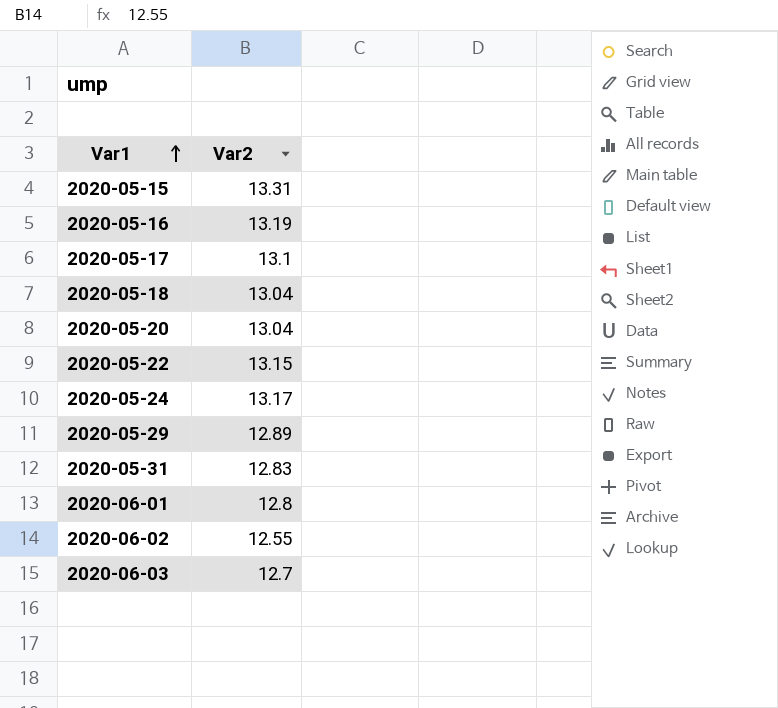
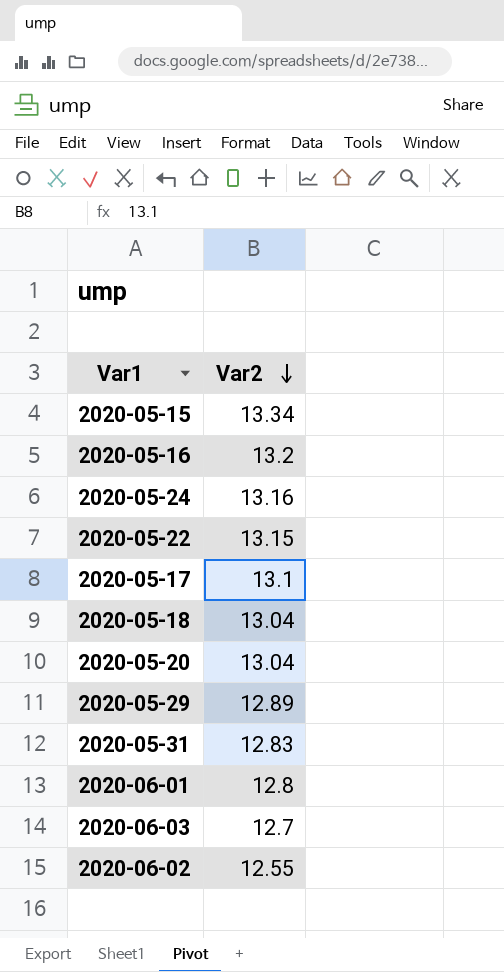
row order: Var1 ascending -> Var2 descending
2020-05-15 | Var2: 13.31 -> 13.34
2020-05-16 | Var2: 13.19 -> 13.2
2020-05-24 | Var2: 13.17 -> 13.16

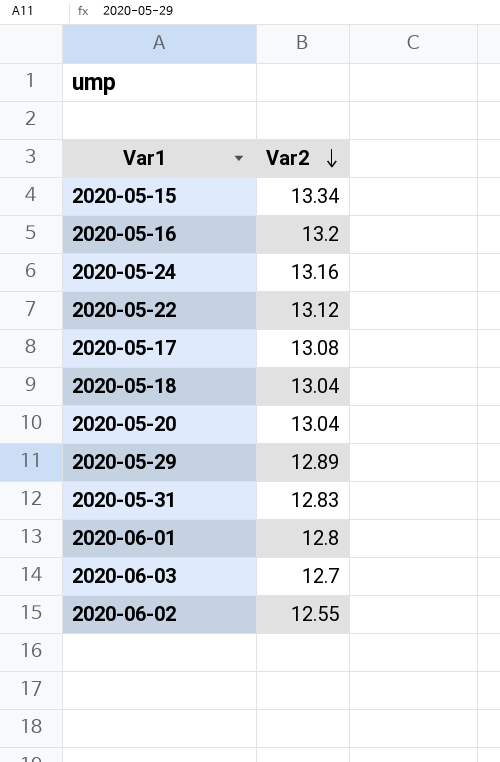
2020-05-22 | Var2: 13.15 -> 13.12
2020-05-17 | Var2: 13.1 -> 13.08

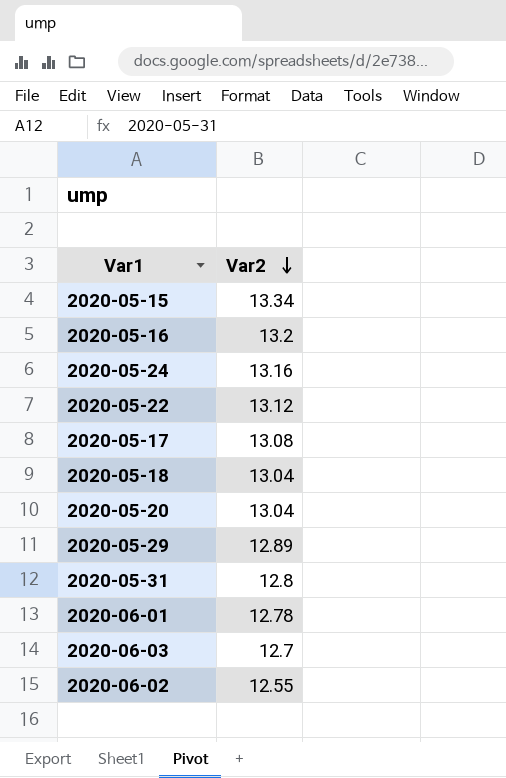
2020-05-31 | Var2: 12.83 -> 12.8
2020-06-01 | Var2: 12.8 -> 12.78

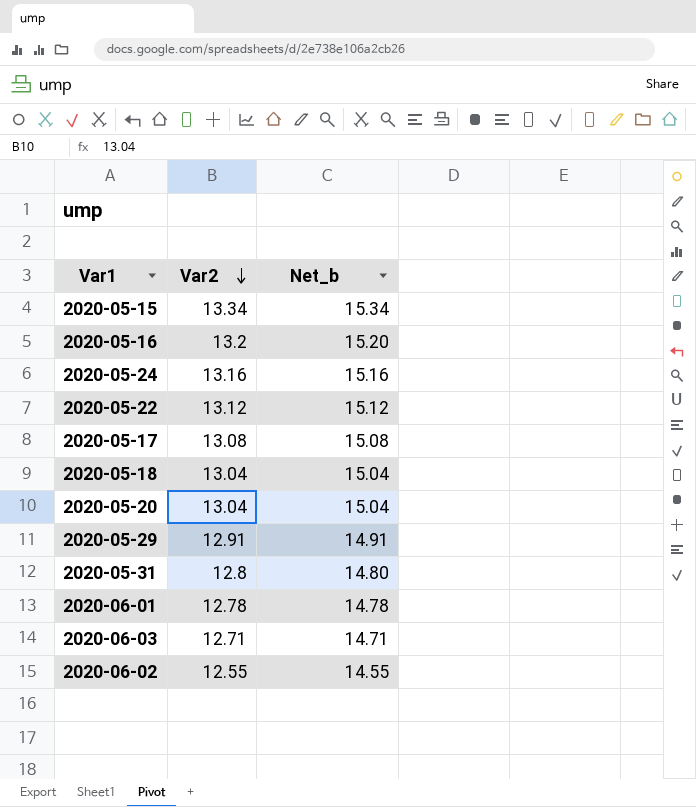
column Net_b | formula: none -> [Var2] + 2
2020-05-29 | Var2: 12.89 -> 12.91
2020-06-03 | Var2: 12.7 -> 12.71

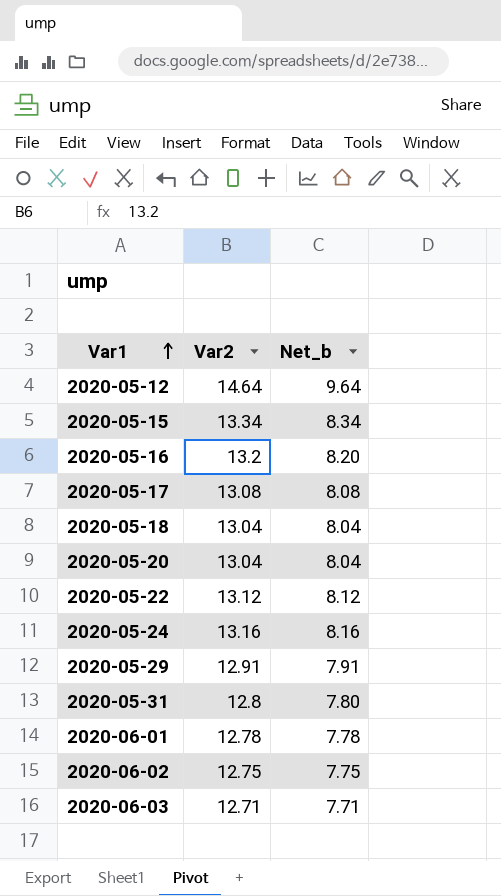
row order: Var2 descending -> Var1 ascending
column Net_b | formula: [Var2] + 2 -> [Var2] - 5
row 2020-05-12: none -> 14.64 | 9.64
2020-06-02 | Var2: 12.55 -> 12.75

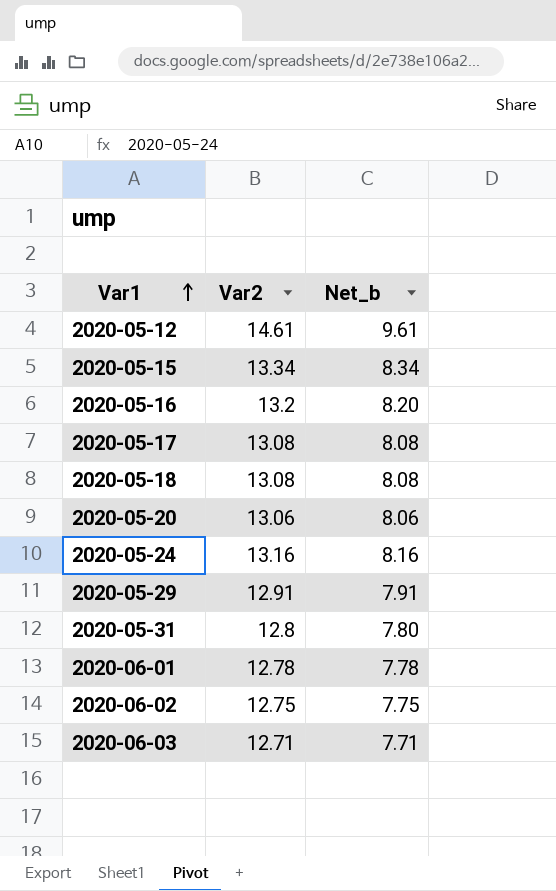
row 2020-05-22: 13.12 | 8.12 -> none
2020-05-12 | Var2: 14.64 -> 14.61
2020-05-12 | Net_b: 9.64 -> 9.61
2020-05-18 | Var2: 13.04 -> 13.08
2020-05-18 | Net_b: 8.04 -> 8.08
2020-05-20 | Var2: 13.04 -> 13.06
2020-05-20 | Net_b: 8.04 -> 8.06

